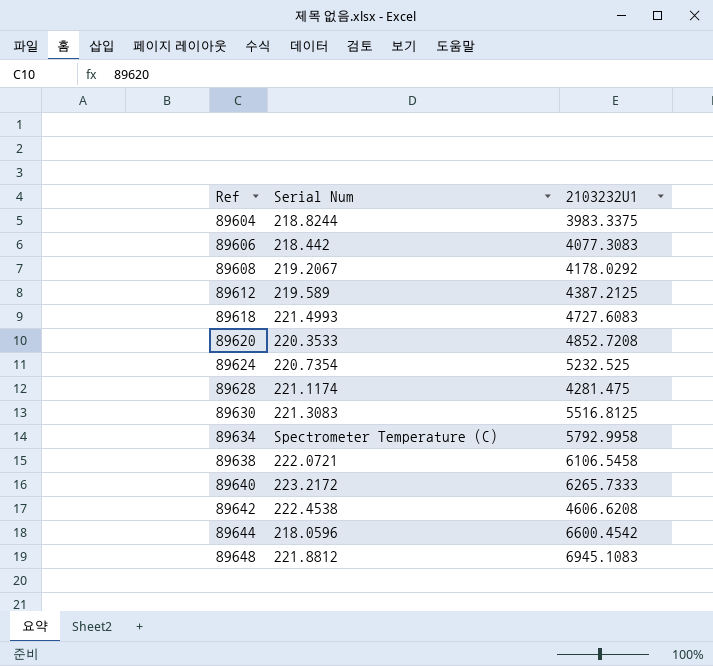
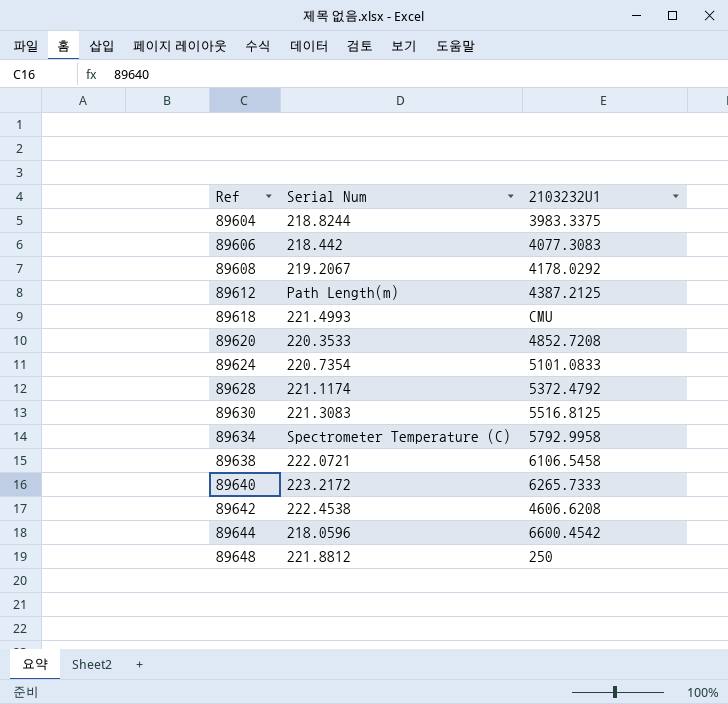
89612 | Serial Num: 219.589 -> Path Length(m)
89618 | 2103232U1: 4727.6083 -> CMU
89624 | 2103232U1: 5232.525 -> 5101.0833
89628 | 2103232U1: 4281.475 -> 5372.4792
89648 | 2103232U1: 6945.1083 -> 250

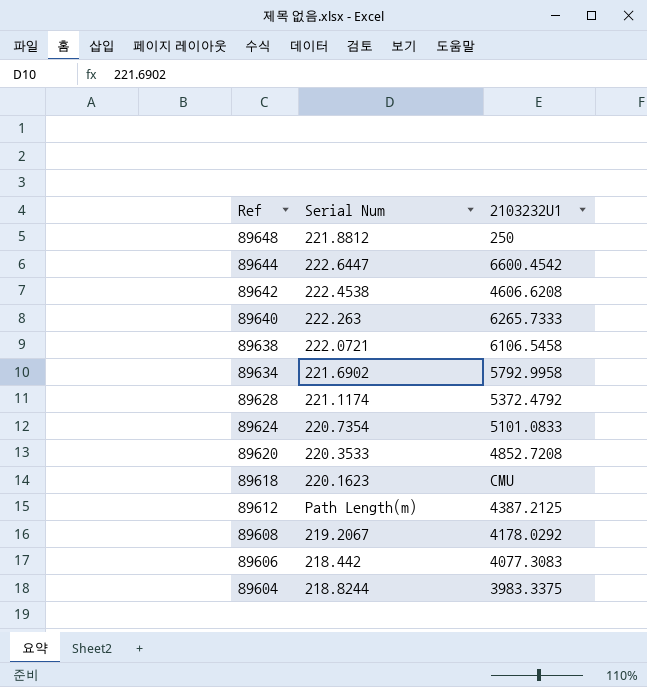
row order: Ref ascending -> Ref descending
row 89630: 221.3083 | 5516.8125 -> none
89644 | Serial Num: 218.0596 -> 222.6447
89640 | Serial Num: 223.2172 -> 222.263
89634 | Serial Num: Spectrometer Temperature (C) -> 221.6902
89618 | Serial Num: 221.4993 -> 220.1623

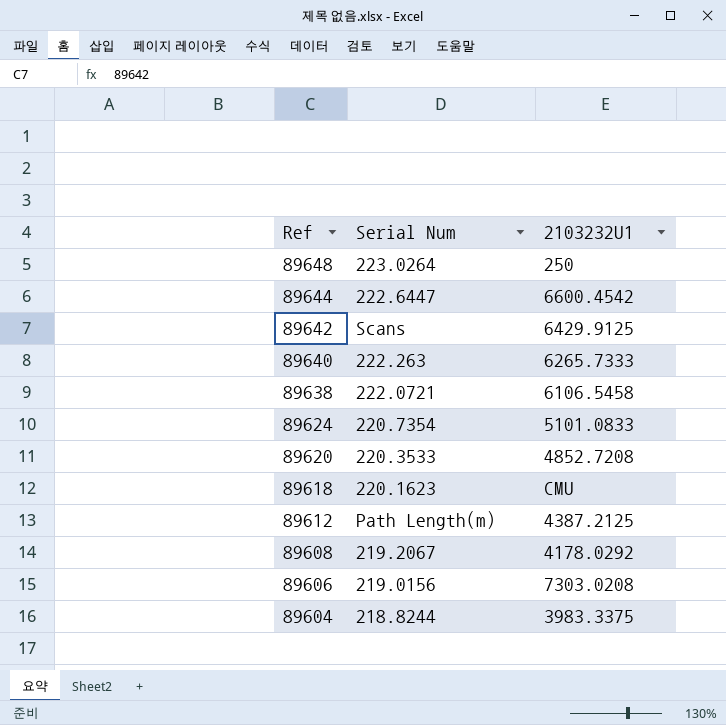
row 89634: 221.6902 | 5792.9958 -> none
row 89628: 221.1174 | 5372.4792 -> none
89648 | Serial Num: 221.8812 -> 223.0264
89642 | Serial Num: 222.4538 -> Scans
89642 | 2103232U1: 4606.6208 -> 6429.9125
89606 | Serial Num: 218.442 -> 219.0156
89606 | 2103232U1: 4077.3083 -> 7303.0208

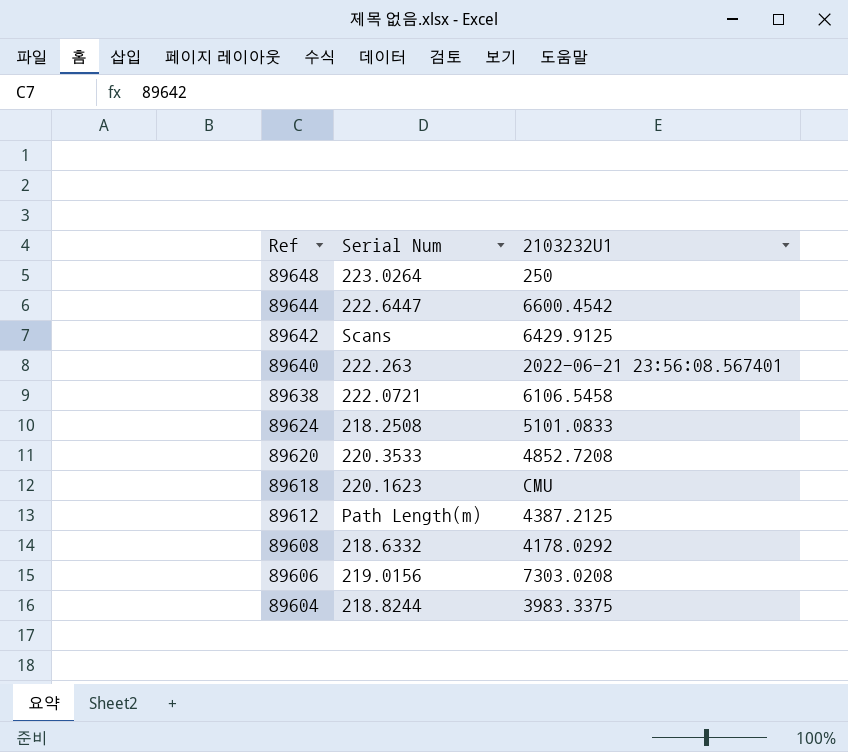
89640 | 2103232U1: 6265.7333 -> 2022-06-21 23:56:08.567401
89624 | Serial Num: 220.7354 -> 218.2508
89608 | Serial Num: 219.2067 -> 218.6332

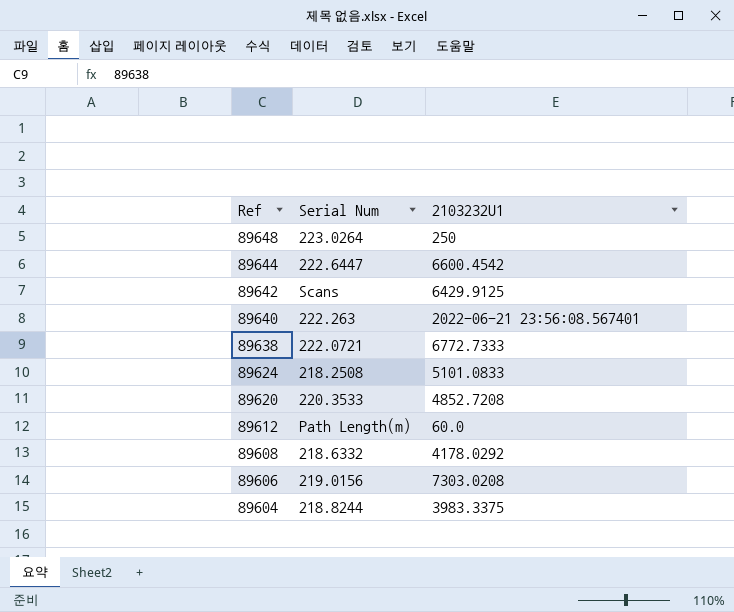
row 89618: 220.1623 | CMU -> none
89638 | 2103232U1: 6106.5458 -> 6772.7333
89612 | 2103232U1: 4387.2125 -> 60.0

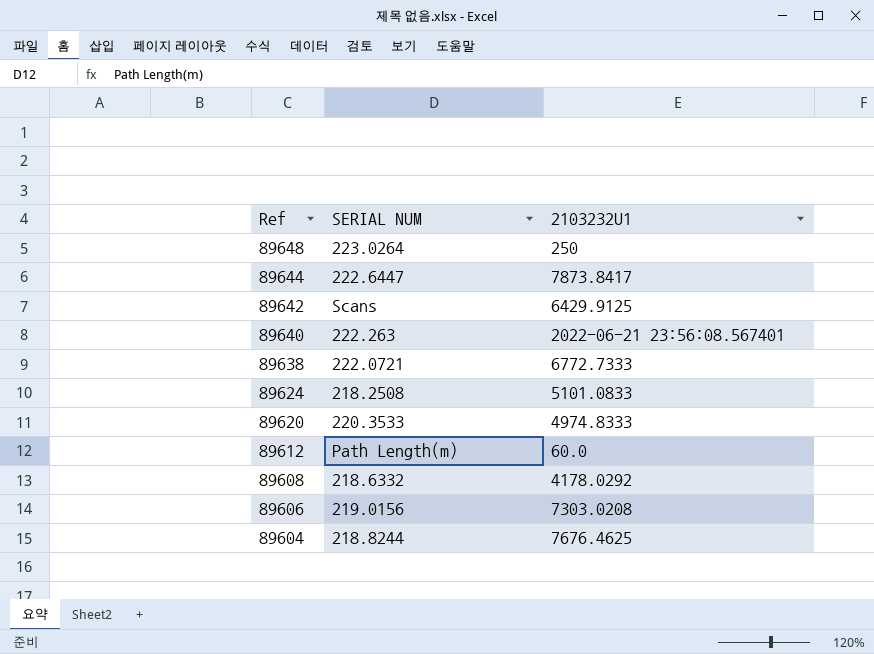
column name: Serial Num -> SERIAL NUM
89644 | 2103232U1: 6600.4542 -> 7873.8417
89620 | 2103232U1: 4852.7208 -> 4974.8333
89604 | 2103232U1: 3983.3375 -> 7676.4625

